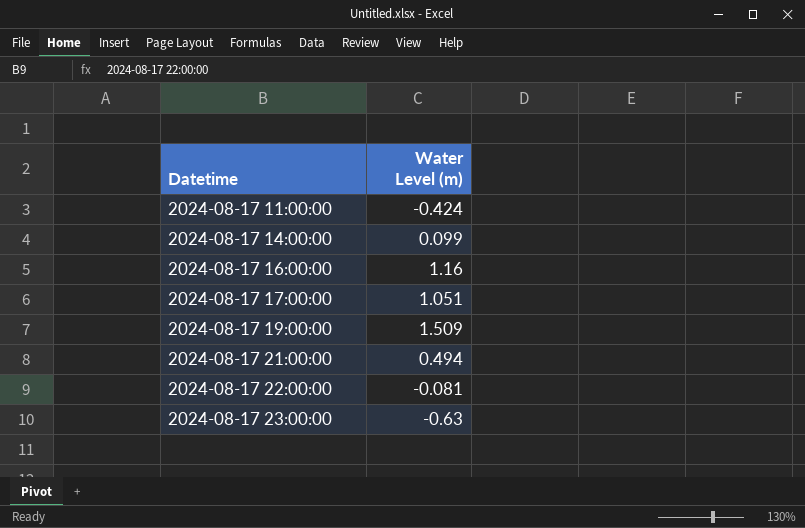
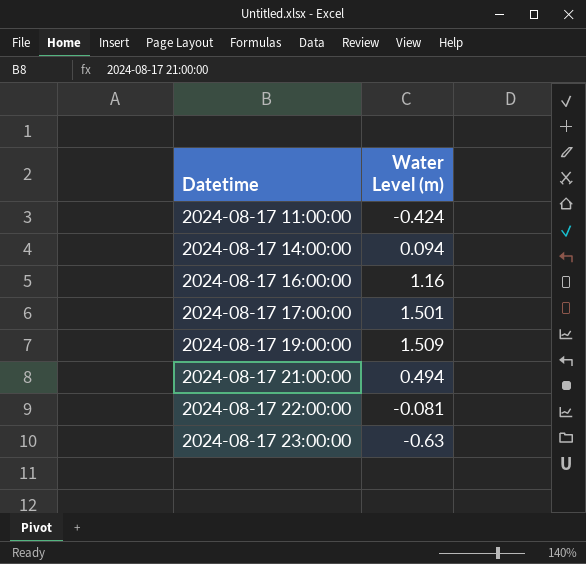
2024-08-17 14:00:00 | Water Level (m): 0.099 -> 0.094
2024-08-17 17:00:00 | Water Level (m): 1.051 -> 1.501

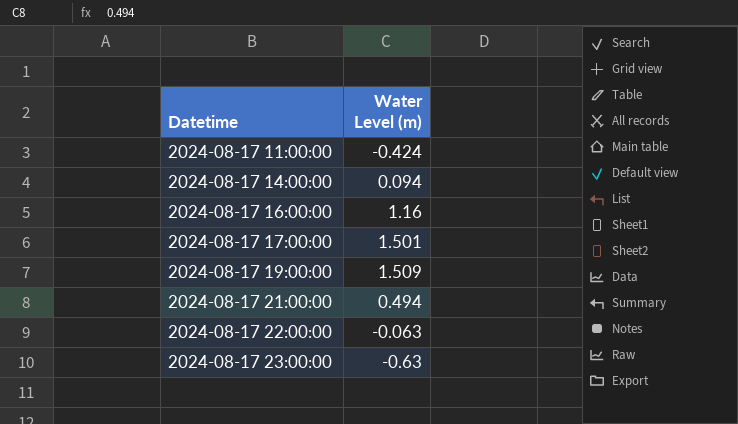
2024-08-17 22:00:00 | Water Level (m): -0.081 -> -0.063

